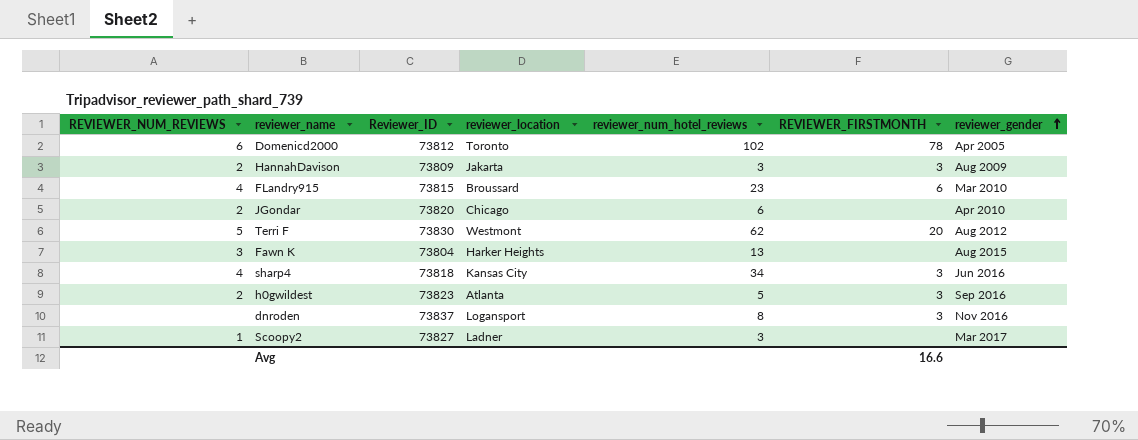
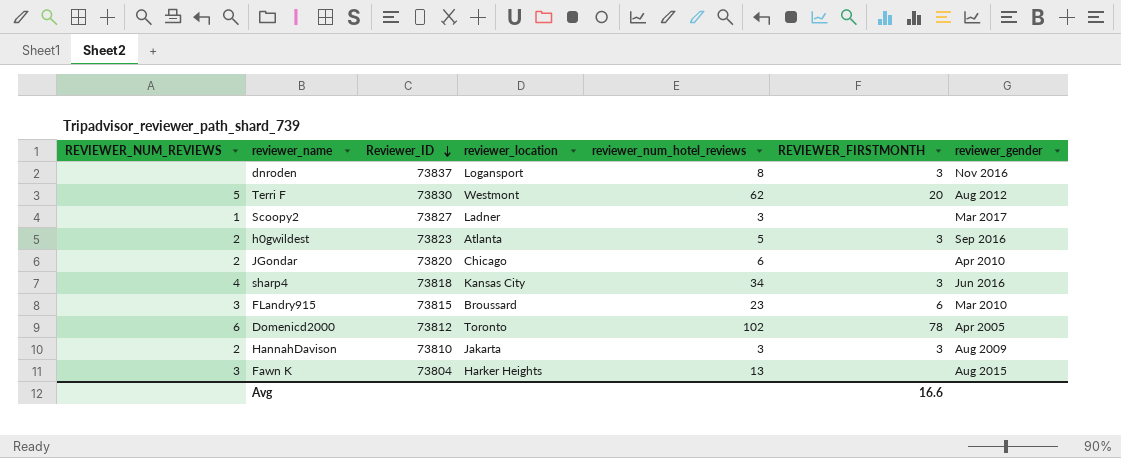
row order: reviewer_gender ascending -> Reviewer_ID descending
FLandry915 | REVIEWER_NUM_REVIEWS: 4 -> 3
HannahDavison | Reviewer_ID: 73809 -> 73810

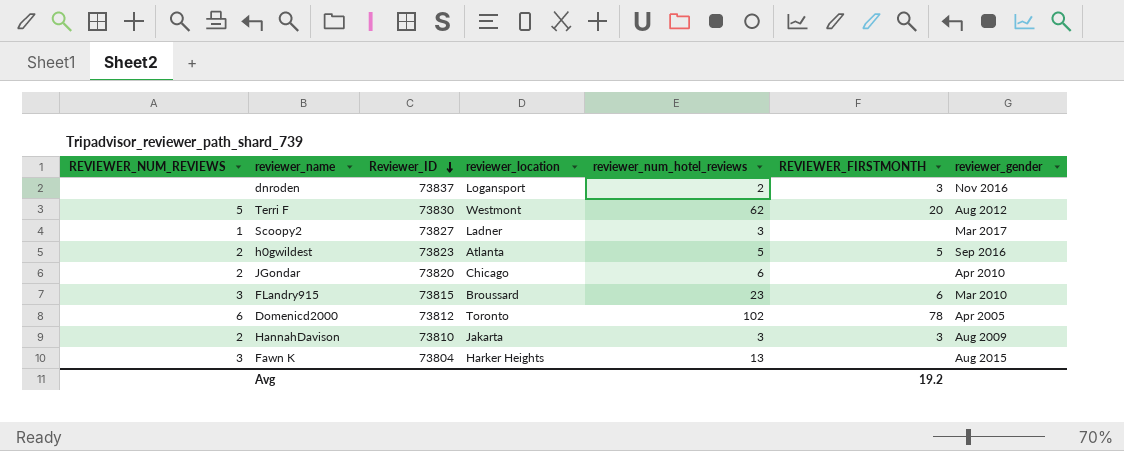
row sharp4: 4 | 73818 | Kansas City | 34 | 3 | Jun 2016 -> none
dnroden | reviewer_num_hotel_reviews: 8 -> 2
h0gwildest | REVIEWER_FIRSTMONTH: 3 -> 5
Avg | REVIEWER_FIRSTMONTH: 16.6 -> 19.2

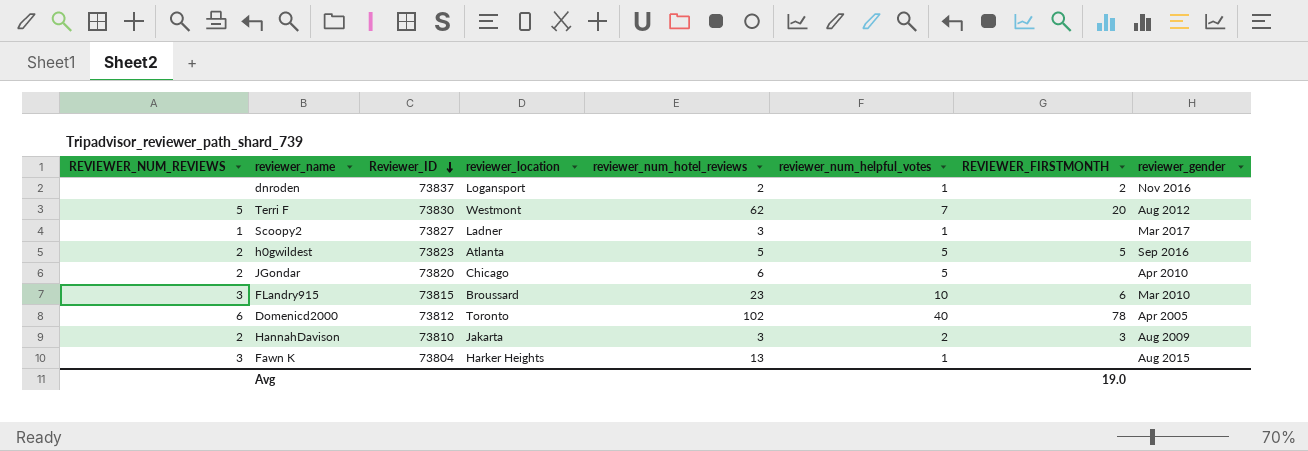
column reviewer_num_helpful_votes | position: none -> 6
dnroden | REVIEWER_FIRSTMONTH: 3 -> 2
Avg | REVIEWER_FIRSTMONTH: 19.2 -> 19.0

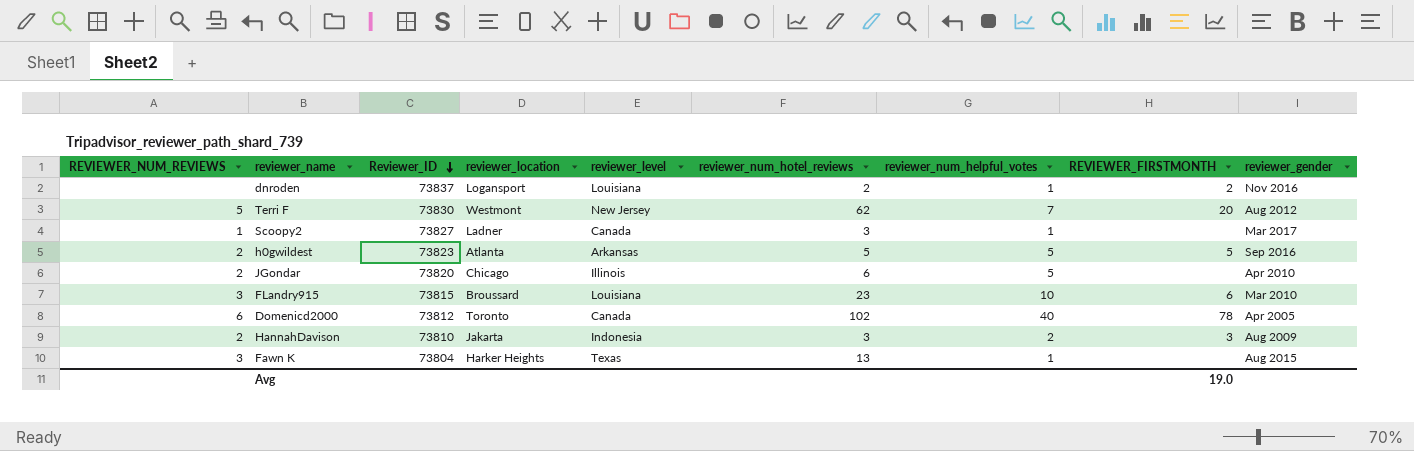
column reviewer_level | position: none -> 5

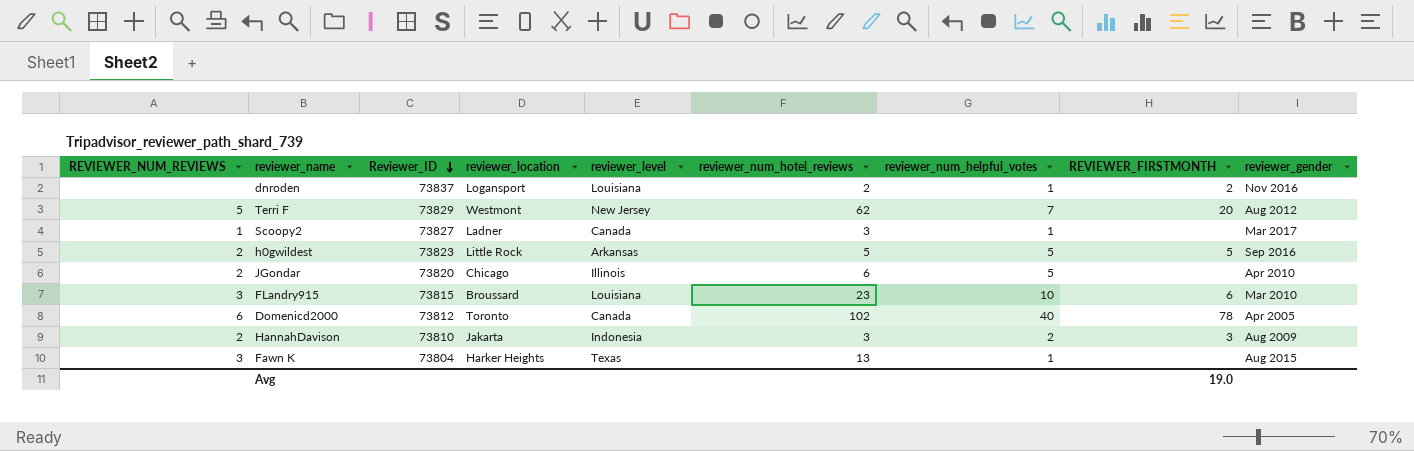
Terri F | Reviewer_ID: 73830 -> 73829
h0gwildest | reviewer_location: Atlanta -> Little Rock

